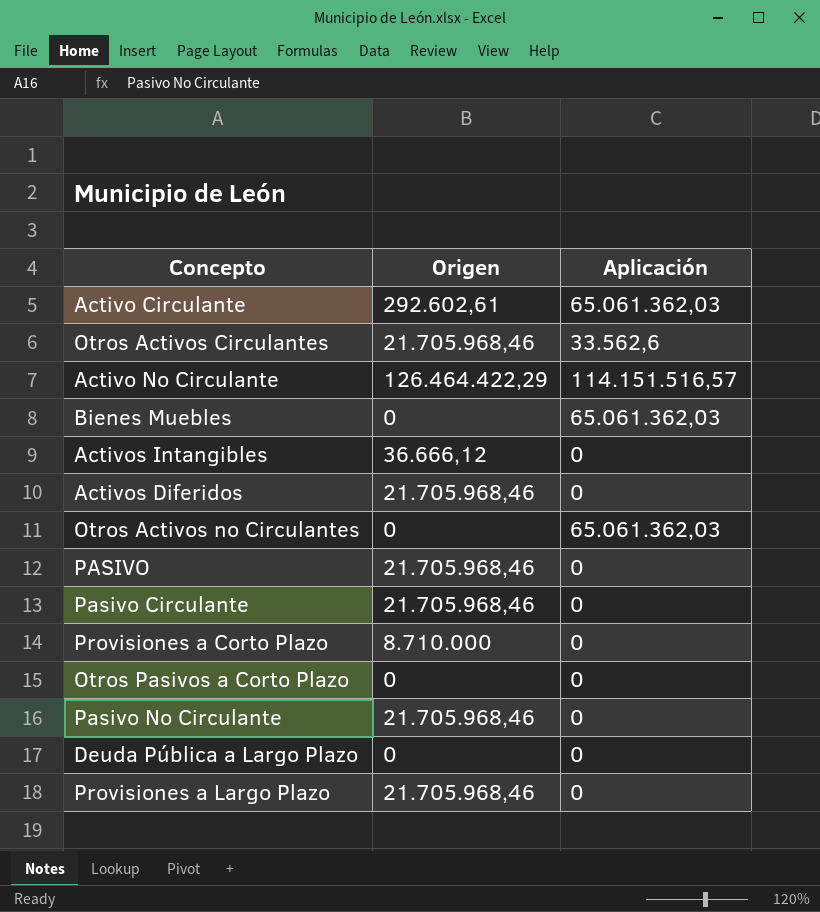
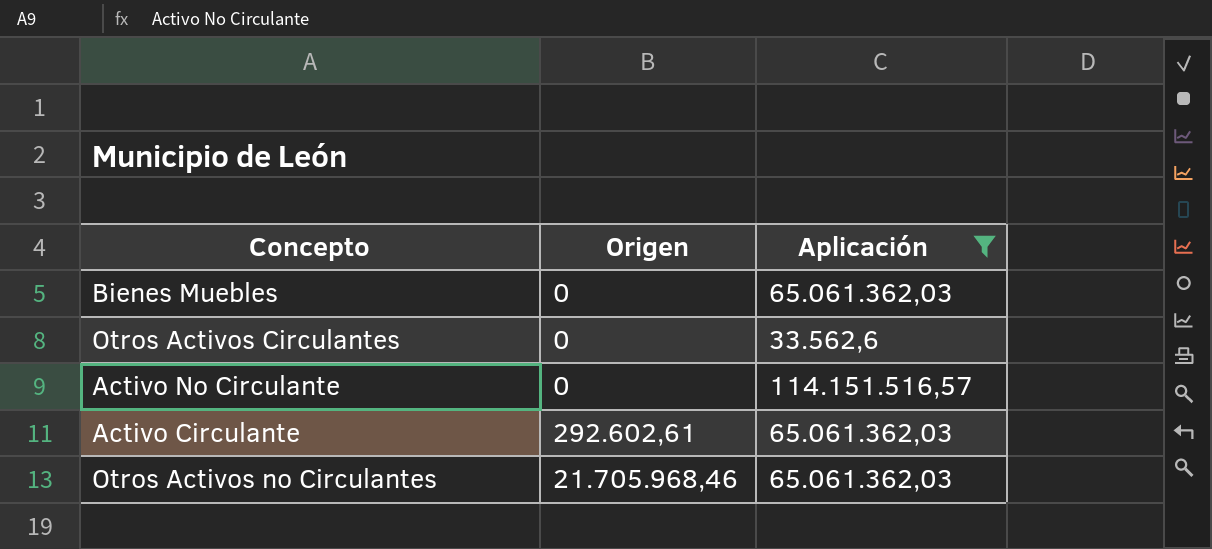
filter: none -> Aplicación != 0
row order: none -> Origen ascending
Otros Activos Circulantes | Origen: 21.705.968,46 -> 0
Activo No Circulante | Origen: 126.464.422,29 -> 0
Otros Activos no Circulantes | Origen: 0 -> 21.705.968,46

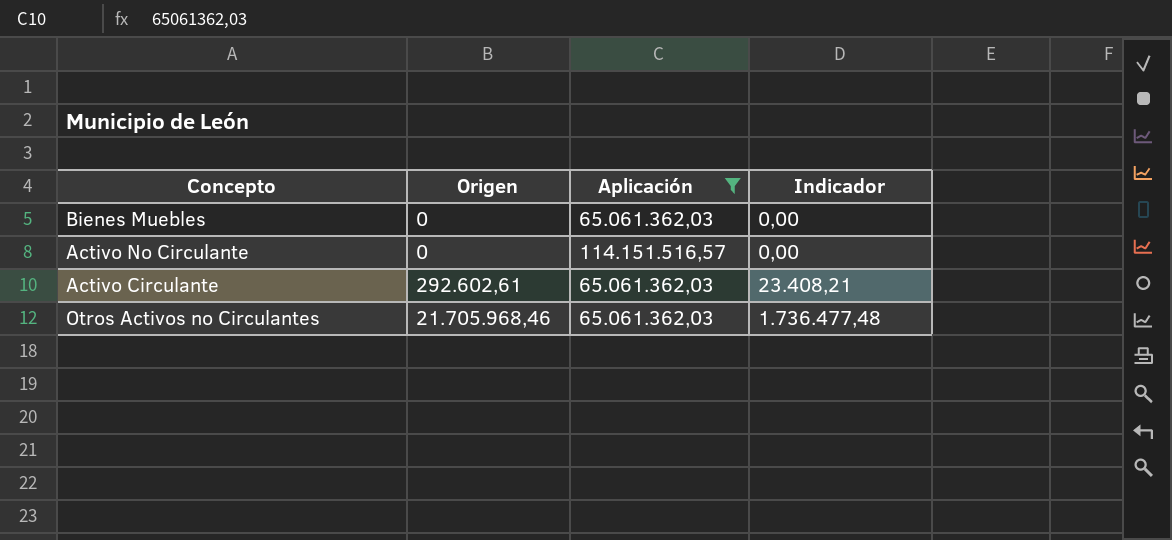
column Indicador | formula: none -> [Origen] * 0,08
row Otros Activos Circulantes: 0 | 33.562,6 -> none

